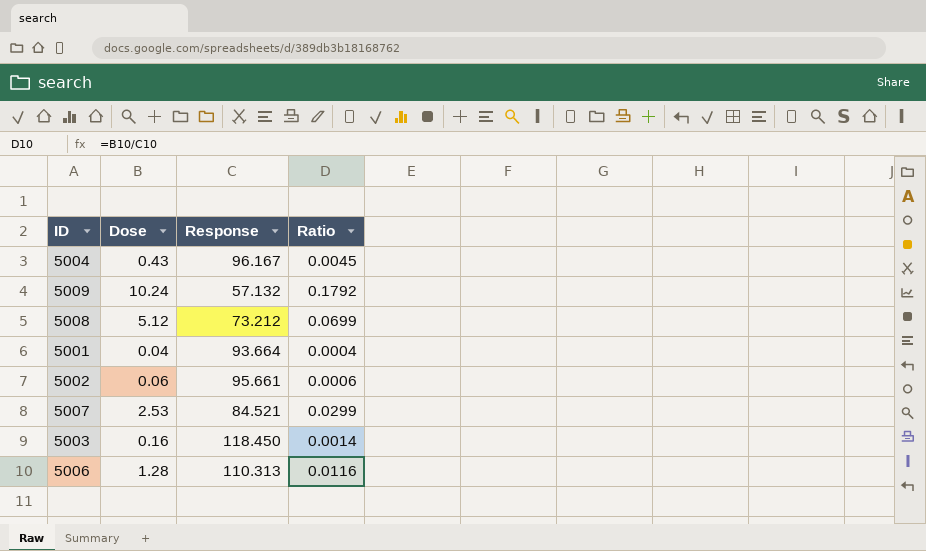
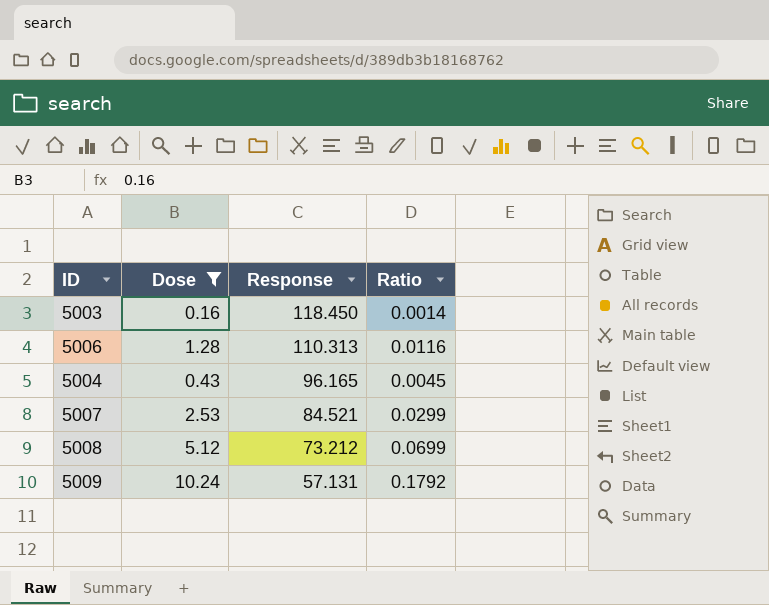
filter: none -> Dose >= 0.16
row order: none -> Response descending
5004 | Response: 96.167 -> 96.165
5009 | Response: 57.132 -> 57.131

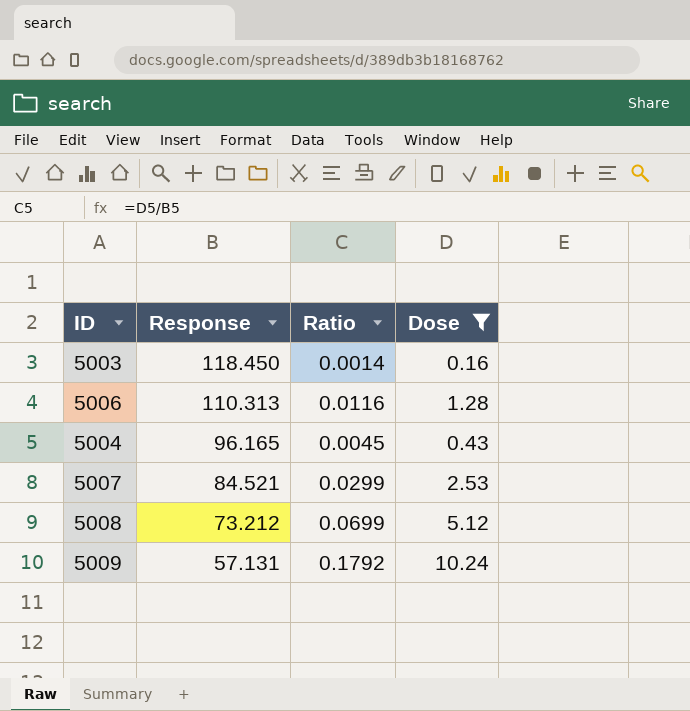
column Dose | position: 2 -> 4

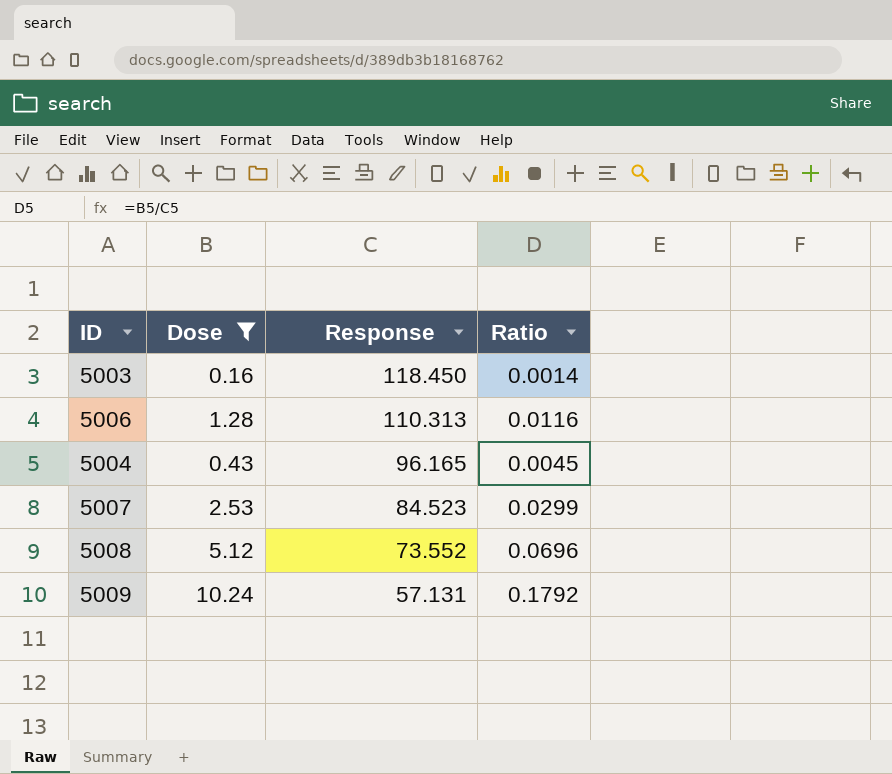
column Dose | position: 4 -> 2
5007 | Response: 84.521 -> 84.523
5008 | Response: 73.212 -> 73.552
5008 | Ratio: 0.0699 -> 0.0696

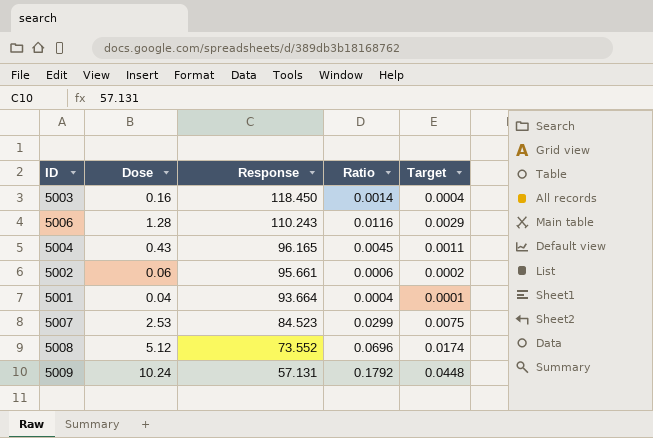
filter: Dose >= 0.16 -> none
column Target | formula: none -> [Ratio] * 0.25
5006 | Response: 110.313 -> 110.243

